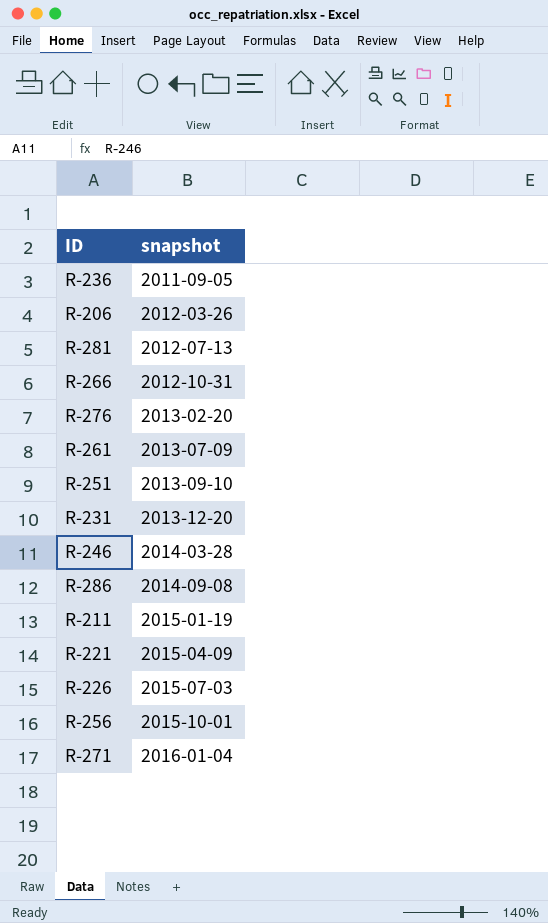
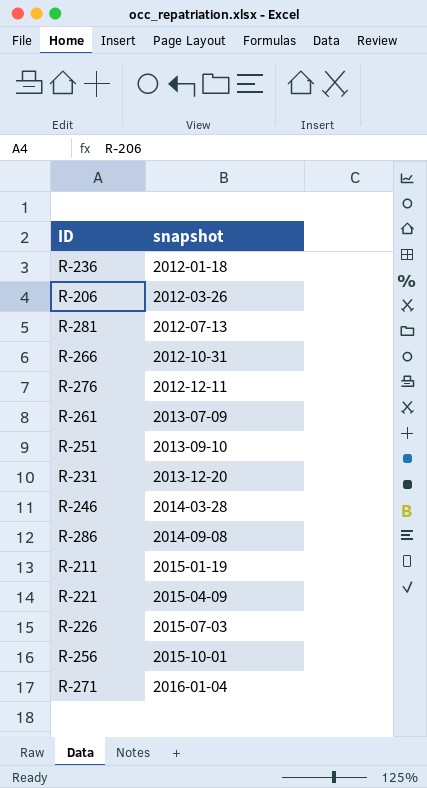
R-236 | snapshot: 2011-09-05 -> 2012-01-18
R-276 | snapshot: 2013-02-20 -> 2012-12-11

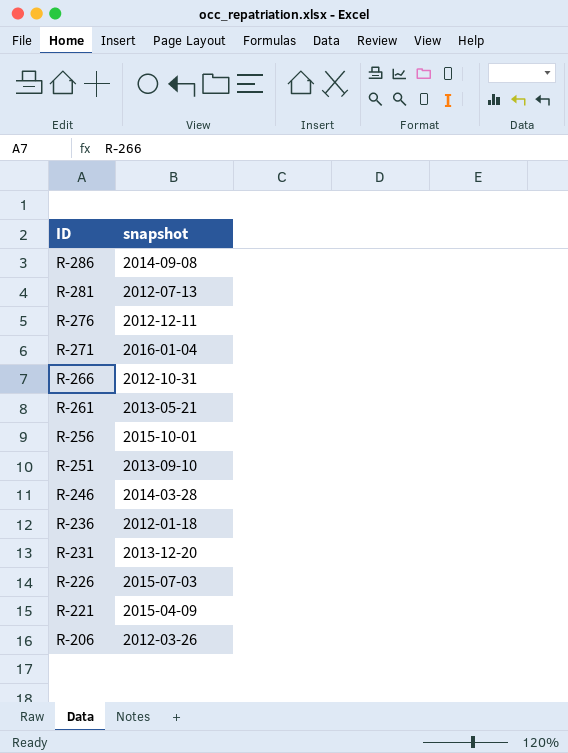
row order: snapshot ascending -> ID descending
row R-211: 2015-01-19 -> none
R-261 | snapshot: 2013-07-09 -> 2013-05-21

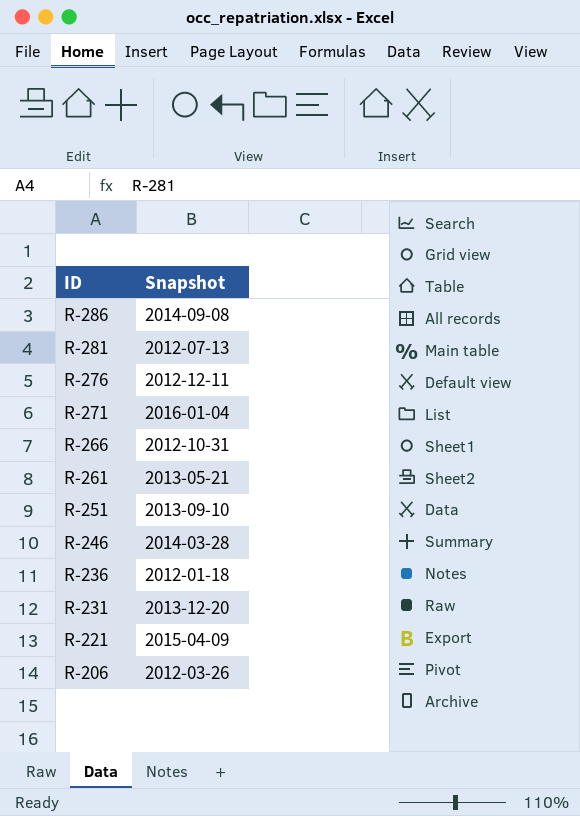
column name: snapshot -> Snapshot
row R-256: 2015-10-01 -> none
row R-226: 2015-07-03 -> none

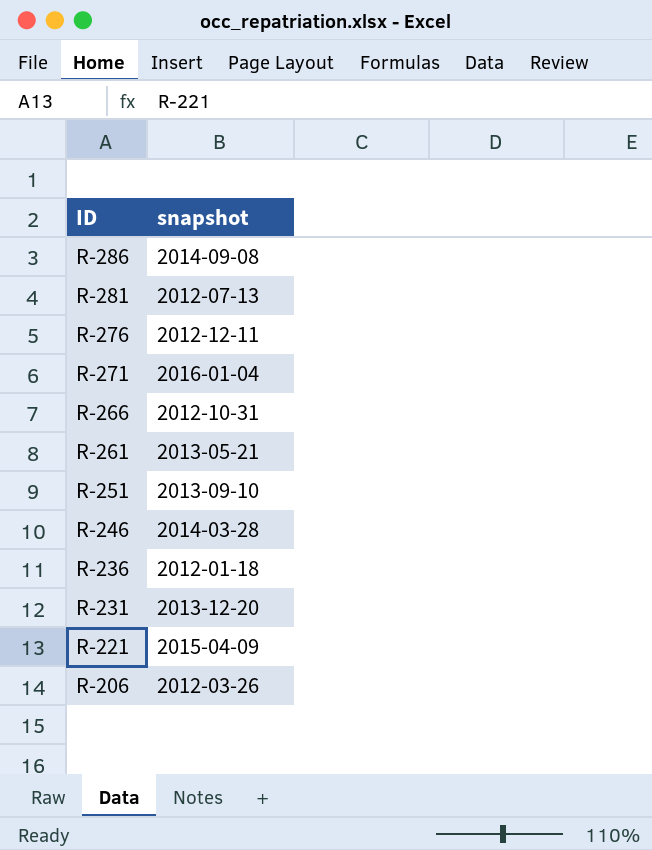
column name: Snapshot -> snapshot

